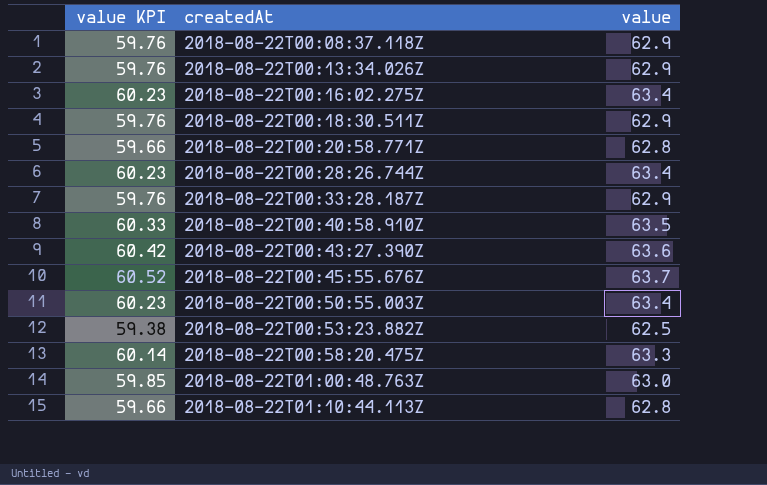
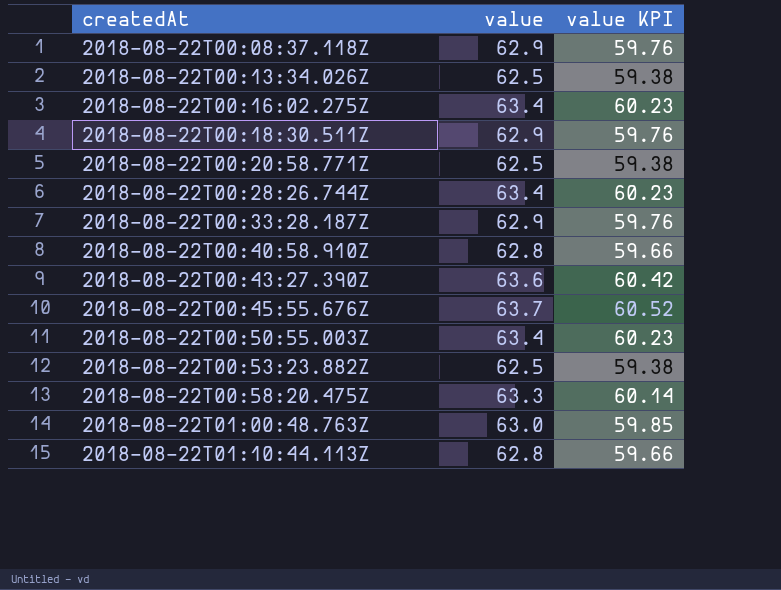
column value KPI | position: 1 -> 3
2018-08-22T00:13:34.026Z | value: 62.9 -> 62.5
2018-08-22T00:13:34.026Z | value KPI: 59.76 -> 59.38
2018-08-22T00:20:58.771Z | value: 62.8 -> 62.5
2018-08-22T00:20:58.771Z | value KPI: 59.66 -> 59.38
2018-08-22T00:40:58.910Z | value: 63.5 -> 62.8
2018-08-22T00:40:58.910Z | value KPI: 60.33 -> 59.66

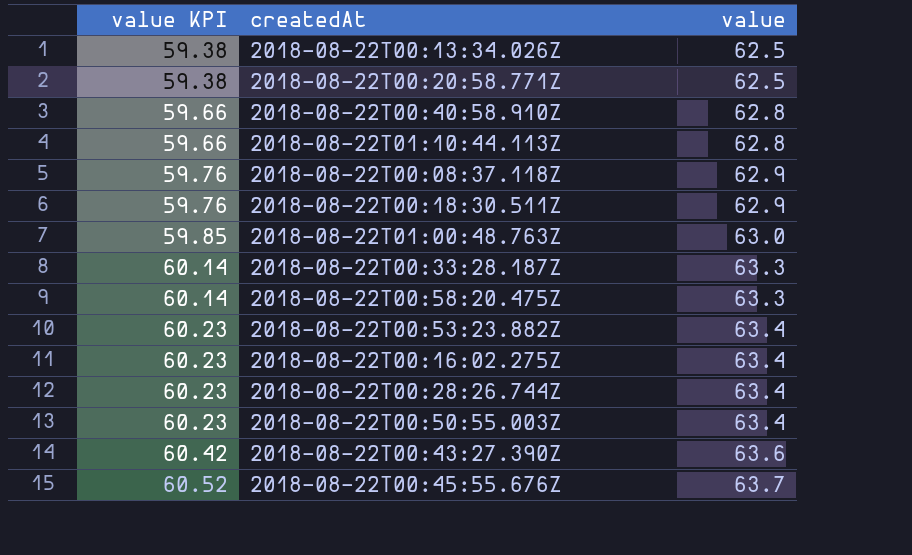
row order: createdAt ascending -> value KPI ascending
column value KPI | position: 3 -> 1
2018-08-22T00:33:28.187Z | value KPI: 59.76 -> 60.14
2018-08-22T00:33:28.187Z | value: 62.9 -> 63.3
2018-08-22T00:53:23.882Z | value KPI: 59.38 -> 60.23
2018-08-22T00:53:23.882Z | value: 62.5 -> 63.4

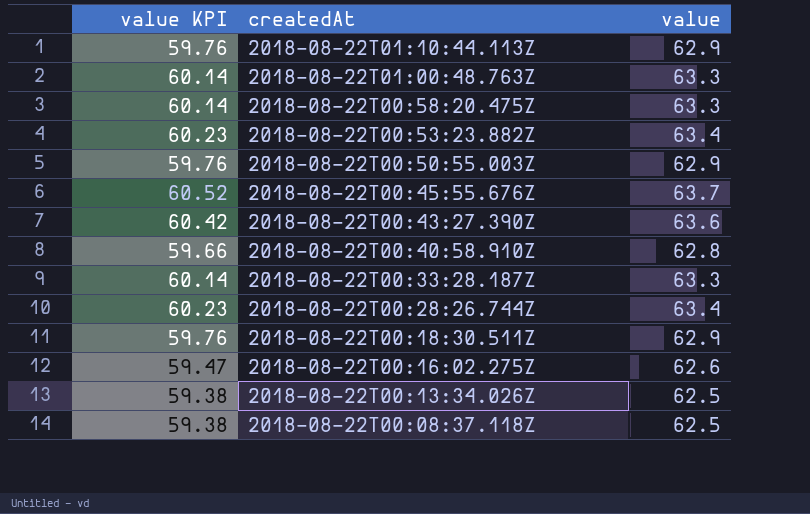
row order: value KPI ascending -> createdAt descending
row 2018-08-22T00:20:58.771Z: 59.38 | 62.5 -> none
2018-08-22T01:10:44.113Z | value KPI: 59.66 -> 59.76
2018-08-22T01:10:44.113Z | value: 62.8 -> 62.9
2018-08-22T01:00:48.763Z | value KPI: 59.85 -> 60.14
2018-08-22T01:00:48.763Z | value: 63.0 -> 63.3
2018-08-22T00:50:55.003Z | value KPI: 60.23 -> 59.76
2018-08-22T00:50:55.003Z | value: 63.4 -> 62.9
2018-08-22T00:16:02.275Z | value KPI: 60.23 -> 59.47
2018-08-22T00:16:02.275Z | value: 63.4 -> 62.6
2018-08-22T00:08:37.118Z | value KPI: 59.76 -> 59.38
2018-08-22T00:08:37.118Z | value: 62.9 -> 62.5

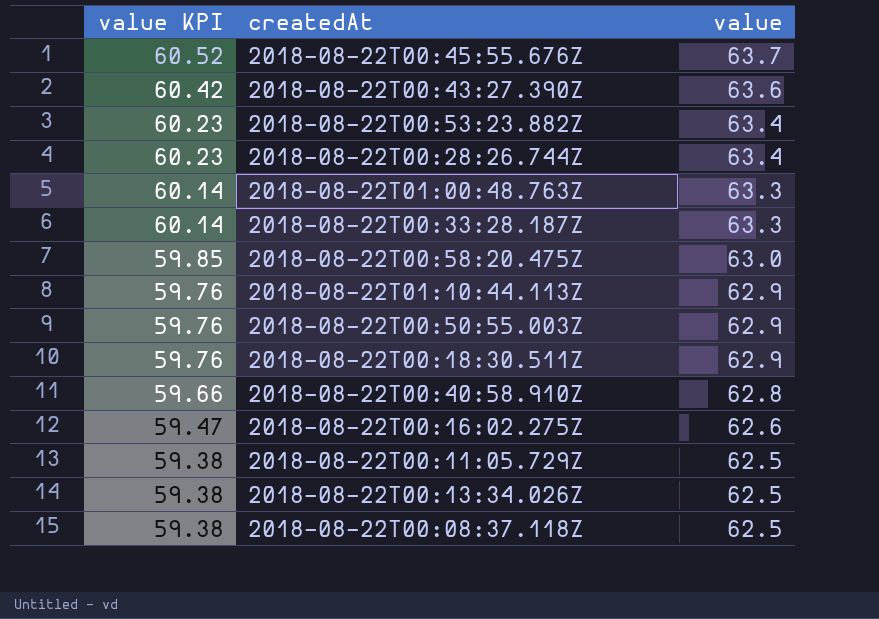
row order: createdAt descending -> value KPI descending
2018-08-22T00:58:20.475Z | value KPI: 60.14 -> 59.85
2018-08-22T00:58:20.475Z | value: 63.3 -> 63.0
row 2018-08-22T00:11:05.729Z: none -> 59.38 | 62.5

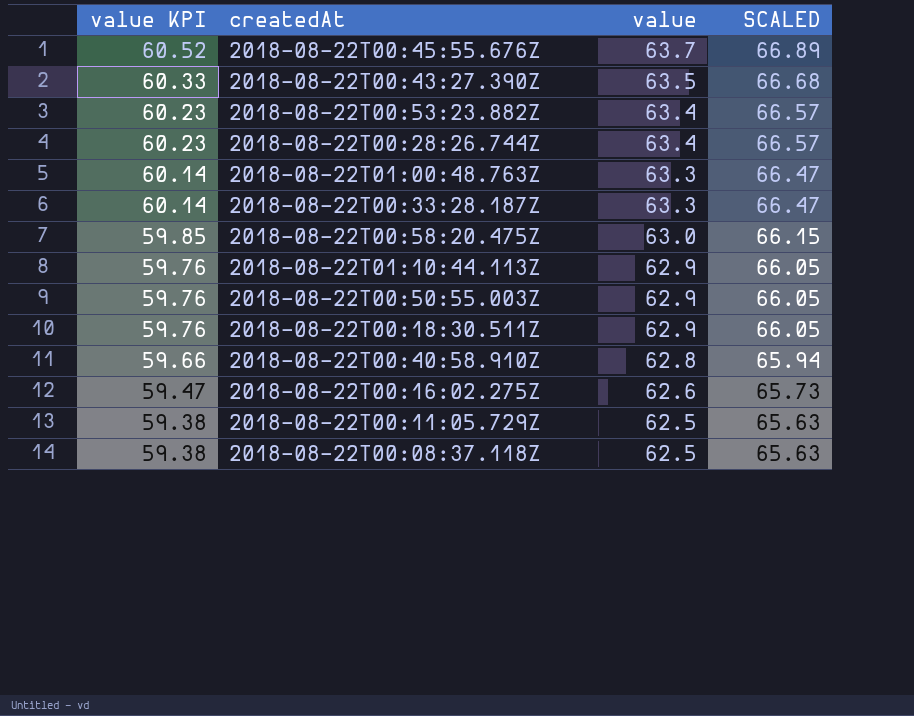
column SCALED | formula: none -> [value] * 1.05
row 2018-08-22T00:13:34.026Z: 59.38 | 62.5 -> none
2018-08-22T00:43:27.390Z | value KPI: 60.42 -> 60.33
2018-08-22T00:43:27.390Z | value: 63.6 -> 63.5

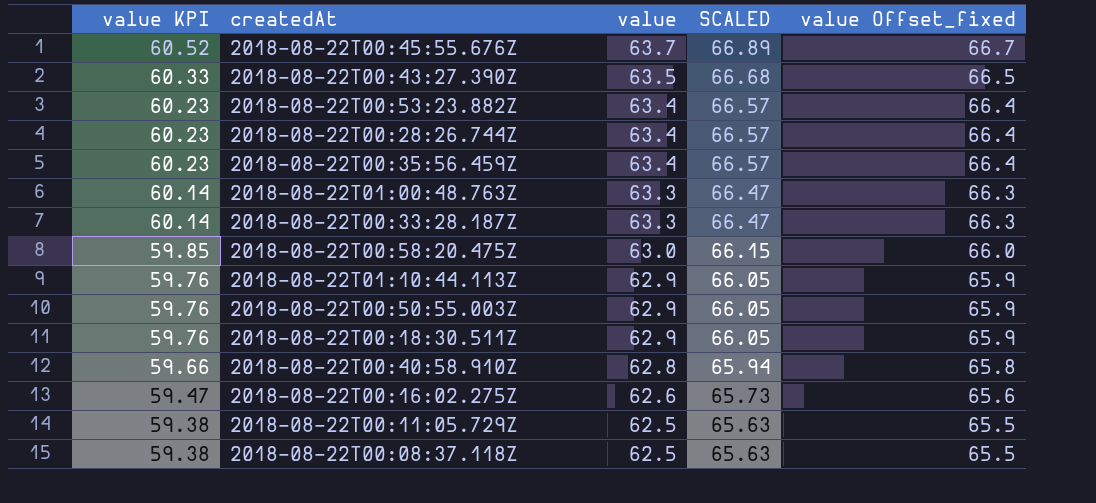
column value Offset_fixed | formula: none -> [value] + 3
row 2018-08-22T00:35:56.459Z: none -> 60.23 | 63.4 | 66.57 | 66.4

